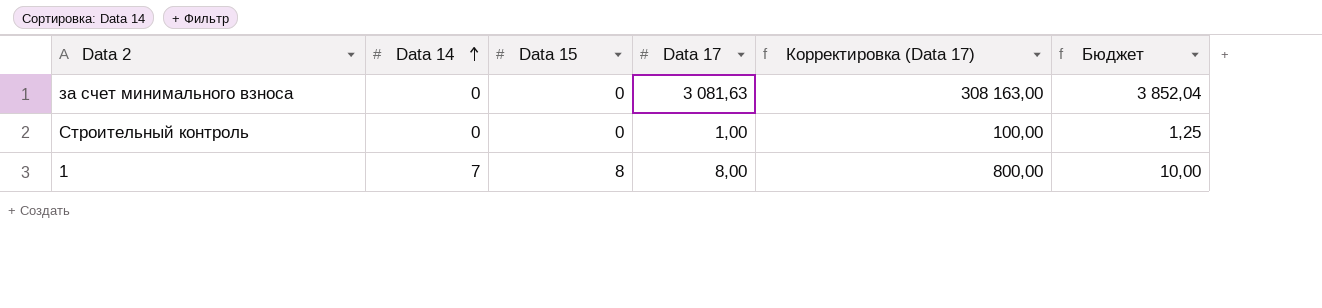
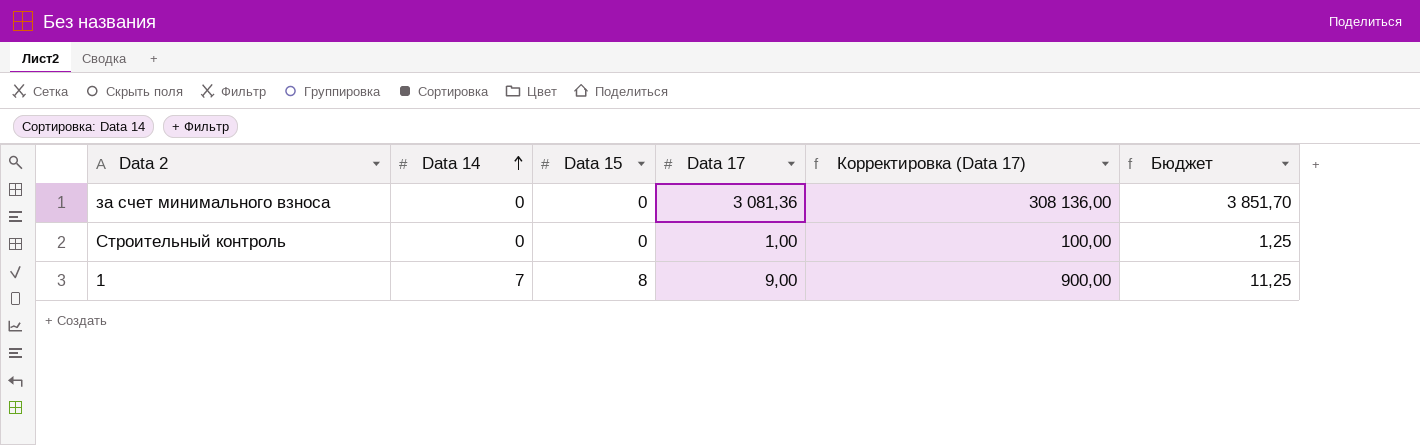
за счет минимального взноса | Data 17: 3 081,63 -> 3 081,36
за счет минимального взноса | Корректировка (Data 17): 308 163,00 -> 308 136,00
за счет минимального взноса | Бюджет: 3 852,04 -> 3 851,70
1 | Data 17: 8,00 -> 9,00
1 | Корректировка (Data 17): 800,00 -> 900,00
1 | Бюджет: 10,00 -> 11,25

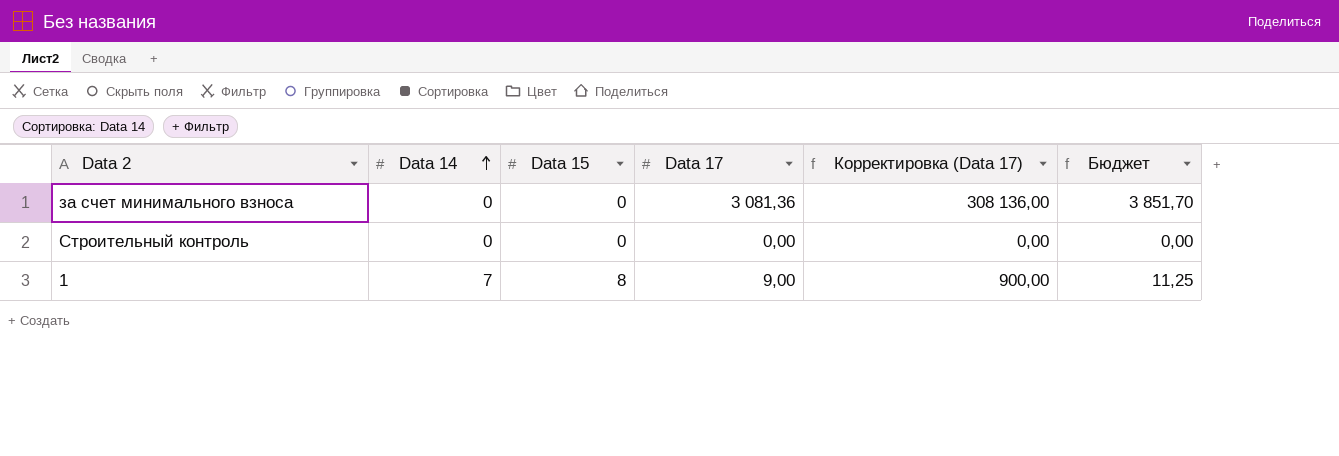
Строительный контроль | Data 17: 1,00 -> 0,00
Строительный контроль | Корректировка (Data 17): 100,00 -> 0,00
Строительный контроль | Бюджет: 1,25 -> 0,00

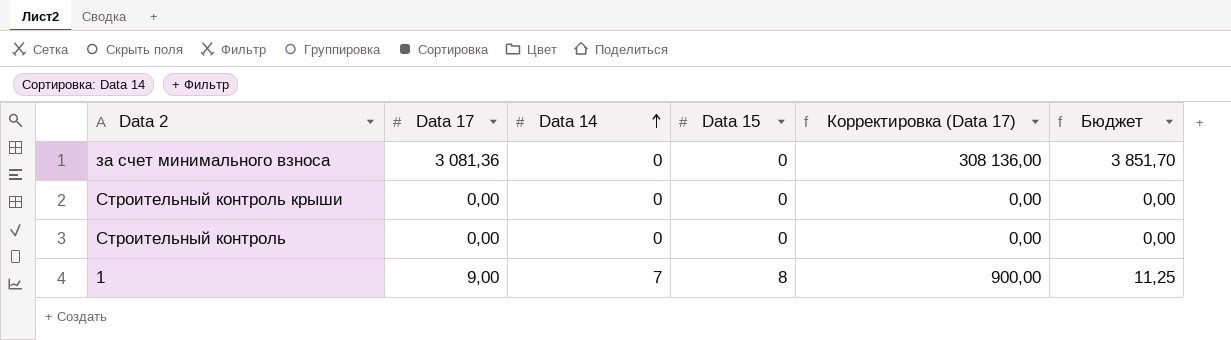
column Data 17 | position: 4 -> 2
row Строительный контроль крыши: none -> 0,00 | 0 | 0 | 0,00 | 0,00

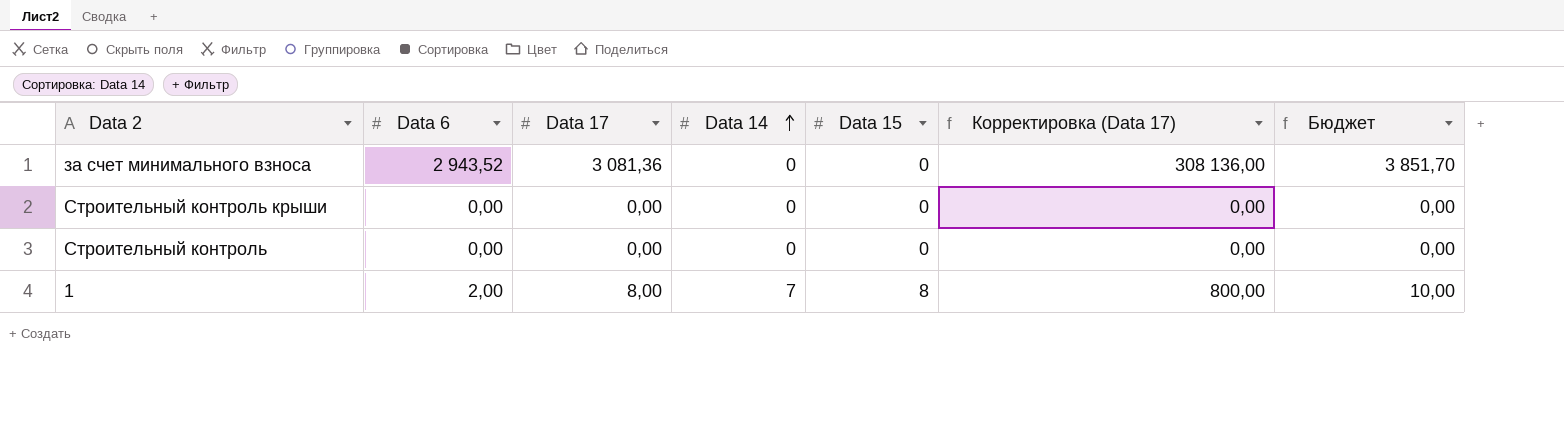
column Data 6 | position: none -> 2
1 | Data 17: 9,00 -> 8,00
1 | Корректировка (Data 17): 900,00 -> 800,00
1 | Бюджет: 11,25 -> 10,00

